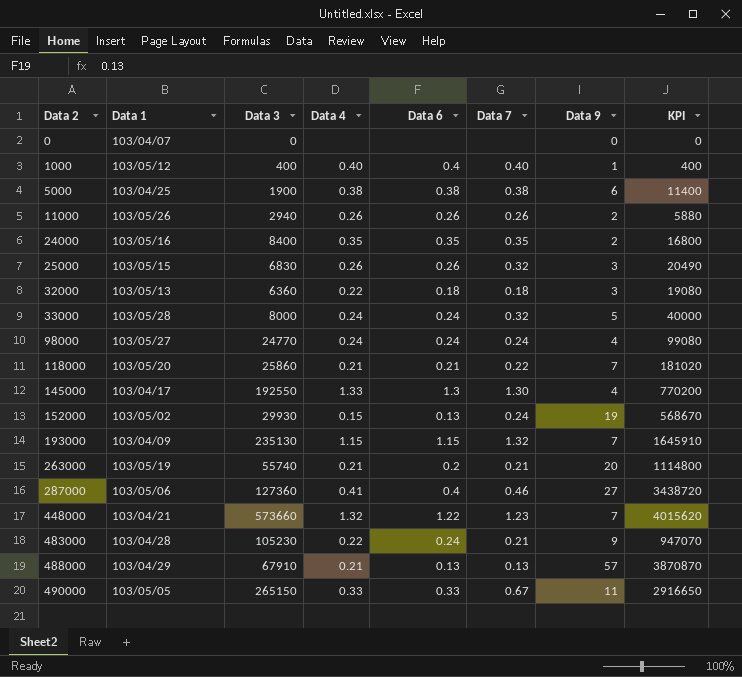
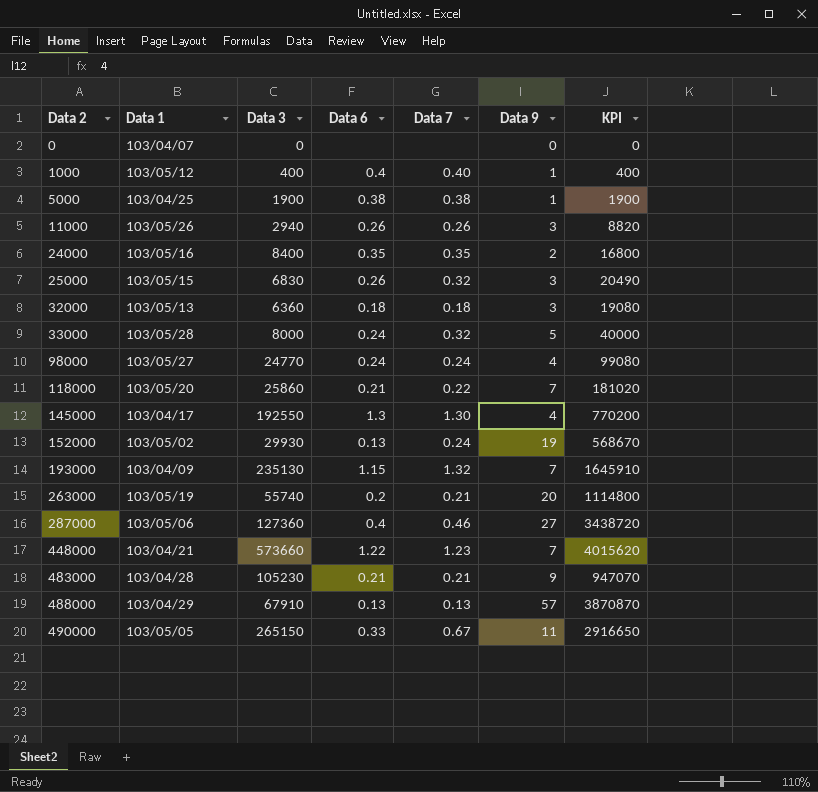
column Data 4 | position: 4 -> none
5000 | Data 9: 6 -> 1
5000 | KPI: 11400 -> 1900
11000 | Data 9: 2 -> 3
11000 | KPI: 5880 -> 8820
483000 | Data 6: 0.24 -> 0.21

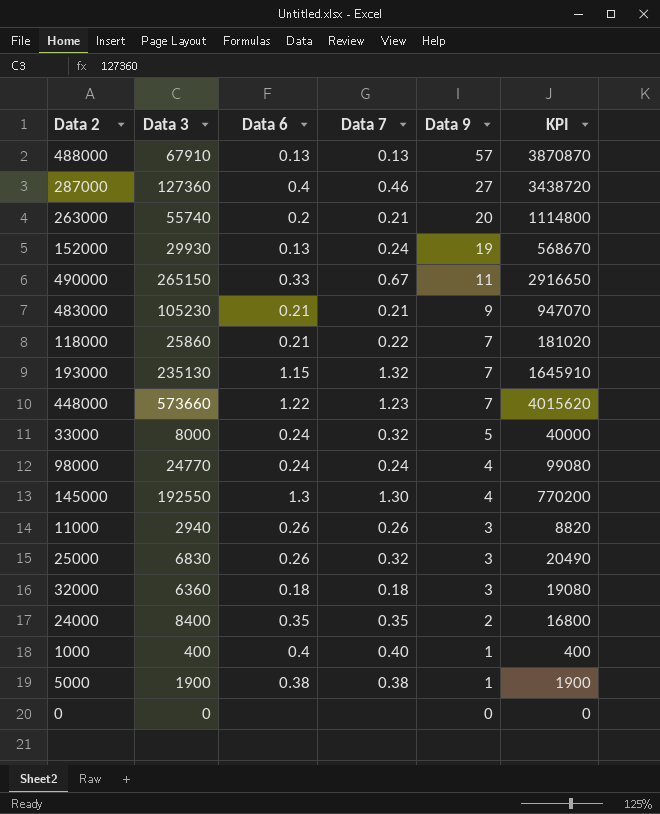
row order: Data 2 ascending -> Data 9 descending
column Data 1 | position: 2 -> none

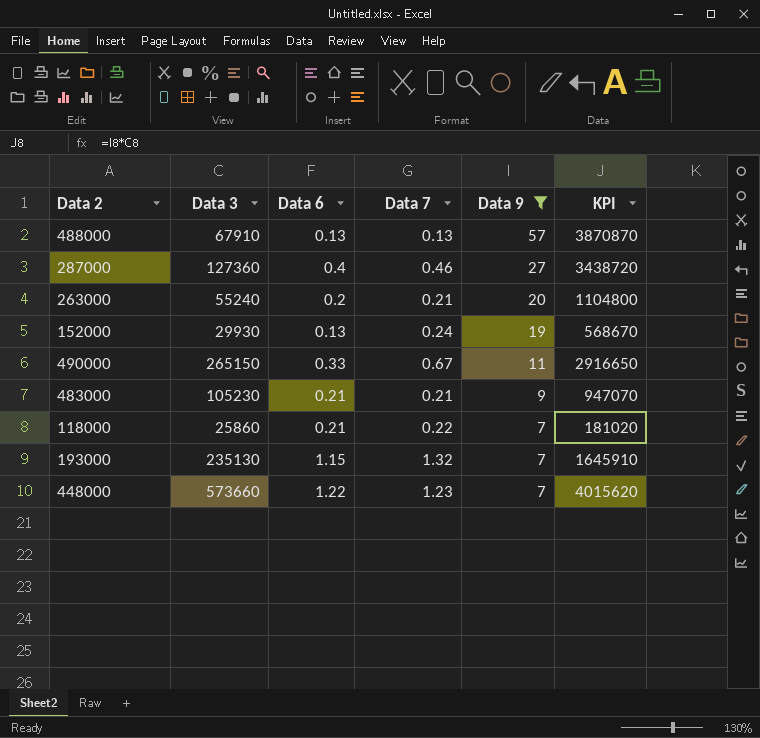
filter: none -> Data 9 >= 7
263000 | Data 3: 55740 -> 55240
263000 | KPI: 1114800 -> 1104800

